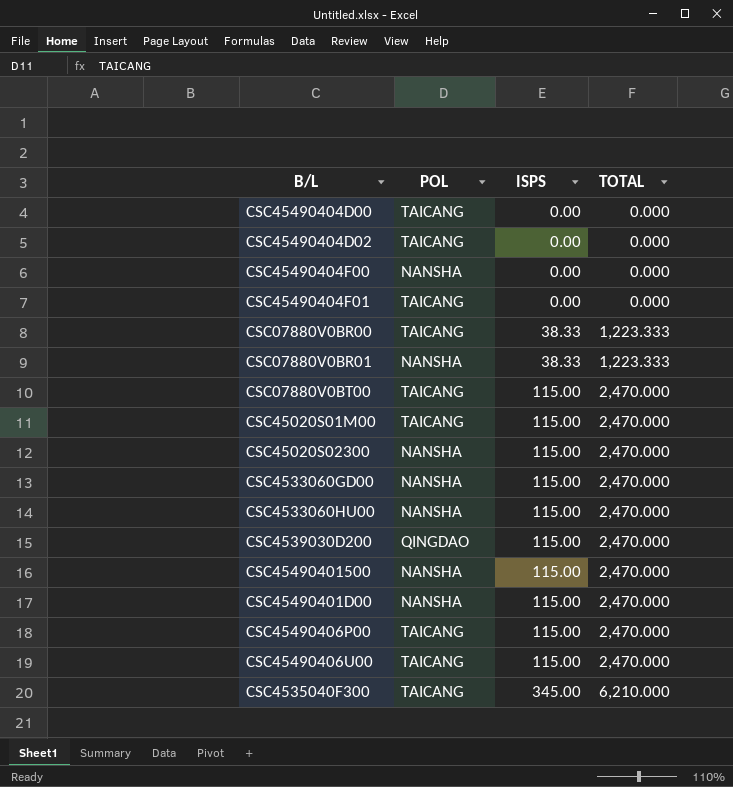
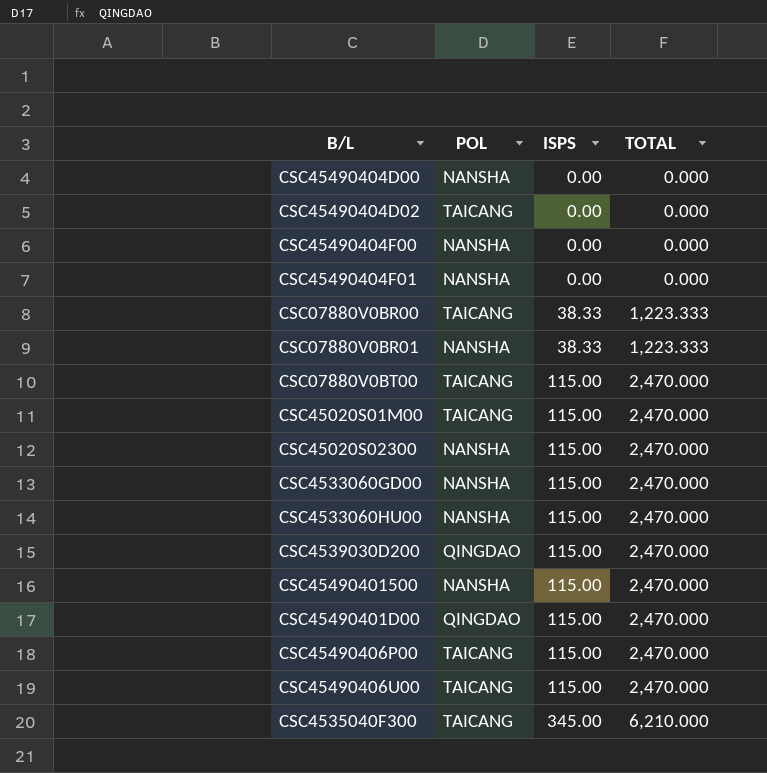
CSC45490404D00 | POL: TAICANG -> NANSHA
CSC45490404F01 | POL: TAICANG -> NANSHA
CSC45490401D00 | POL: NANSHA -> QINGDAO

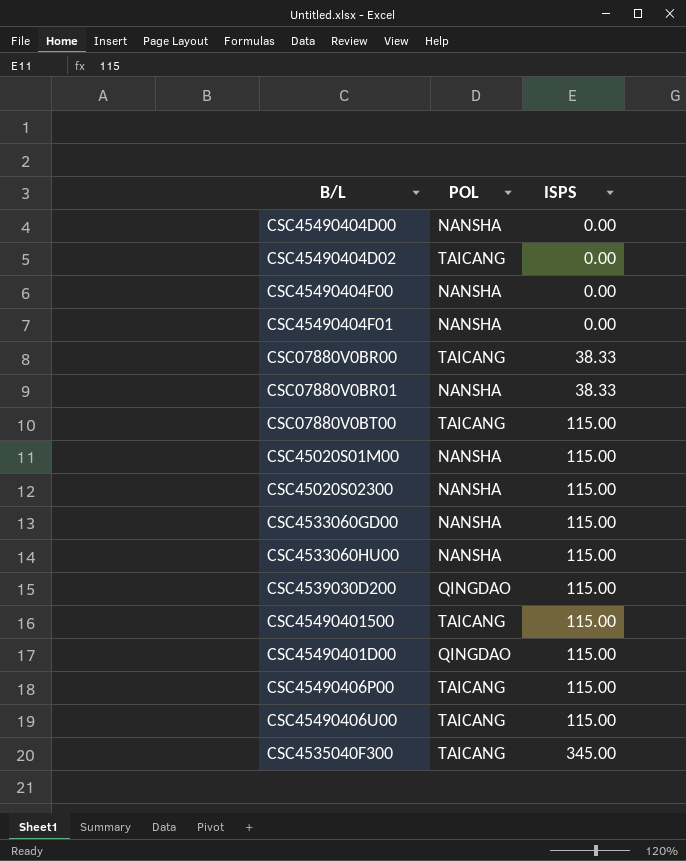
column TOTAL | position: 4 -> none
CSC45020S01M00 | POL: TAICANG -> NANSHA
CSC45490401500 | POL: NANSHA -> TAICANG

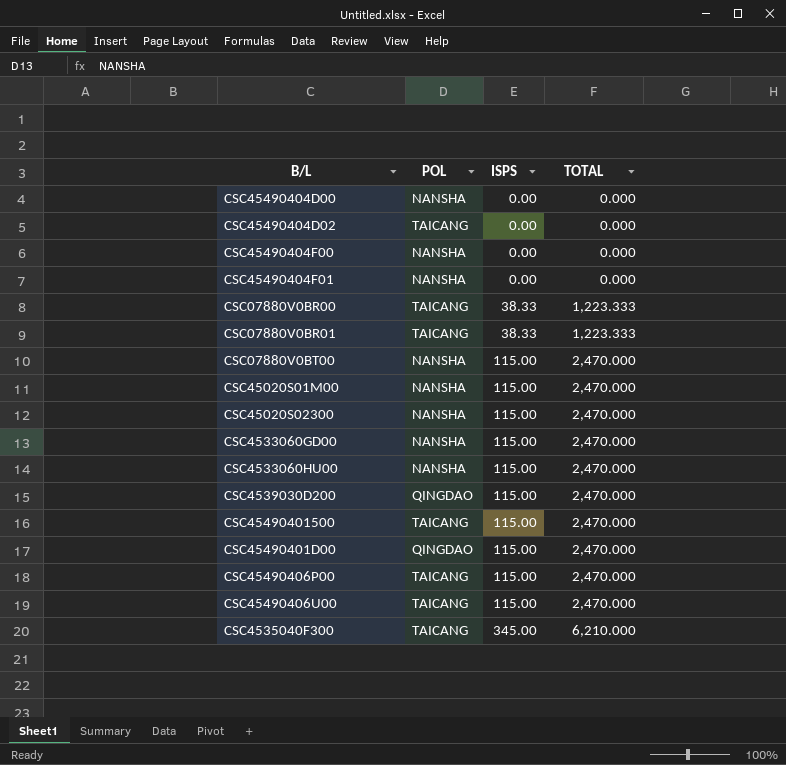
column TOTAL | position: none -> 4
CSC07880V0BR01 | POL: NANSHA -> TAICANG
CSC07880V0BT00 | POL: TAICANG -> NANSHA

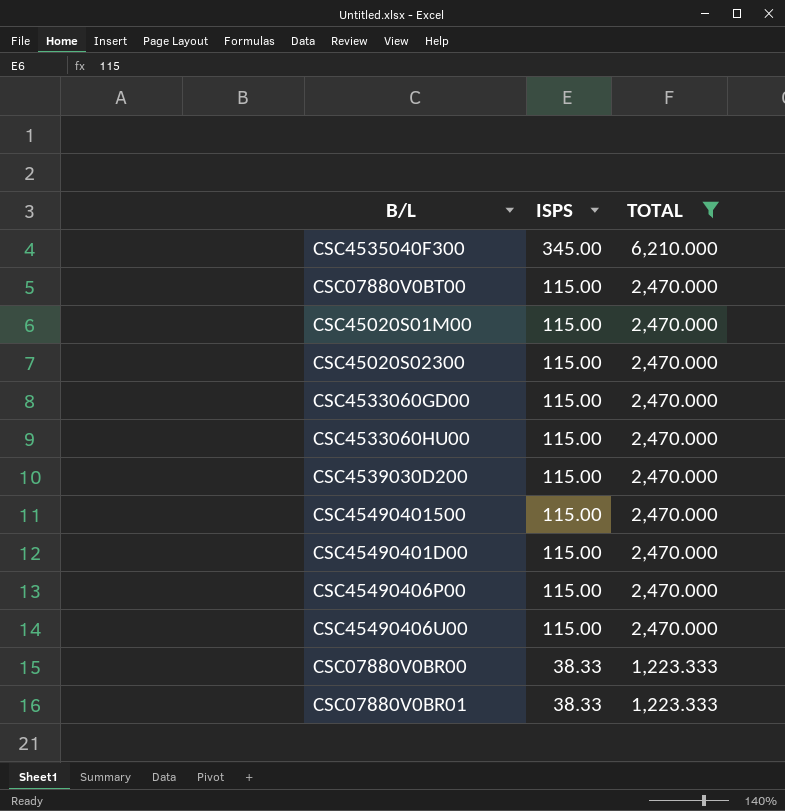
filter: none -> TOTAL != 0.000
row order: ISPS ascending -> ISPS descending
column POL | position: 2 -> none

